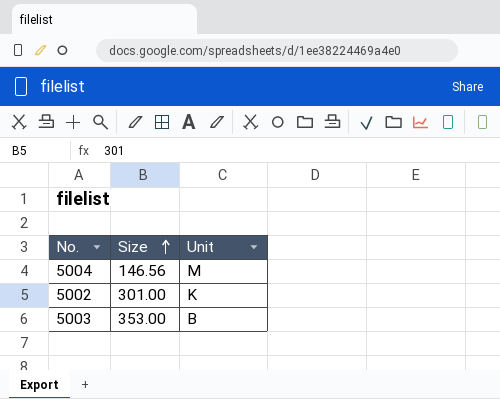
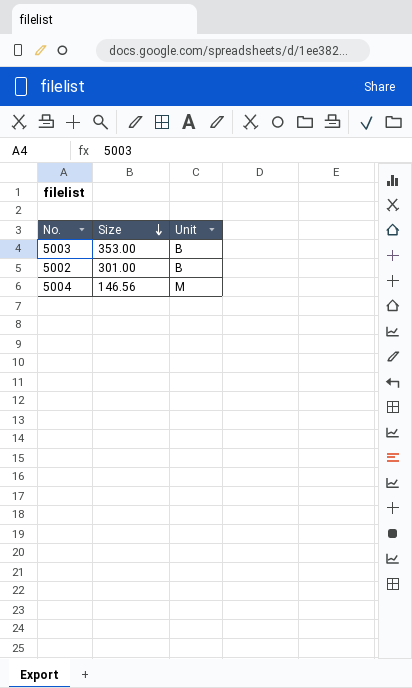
row order: Size ascending -> Size descending
5002 | Unit: K -> B

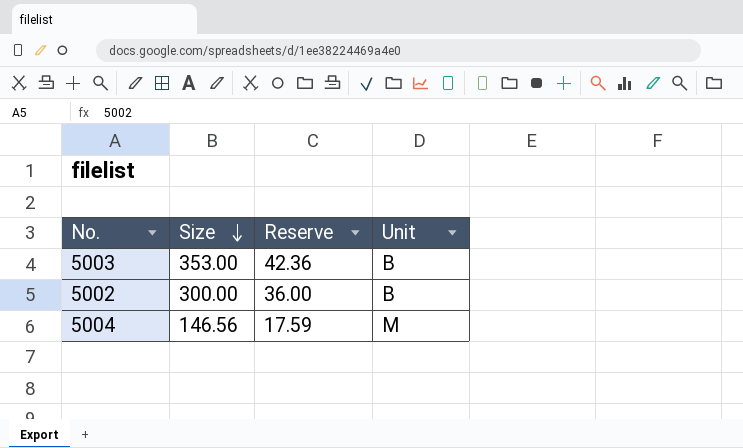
column Reserve | formula: none -> [Size] * 0.12
5002 | Size: 301.00 -> 300.00

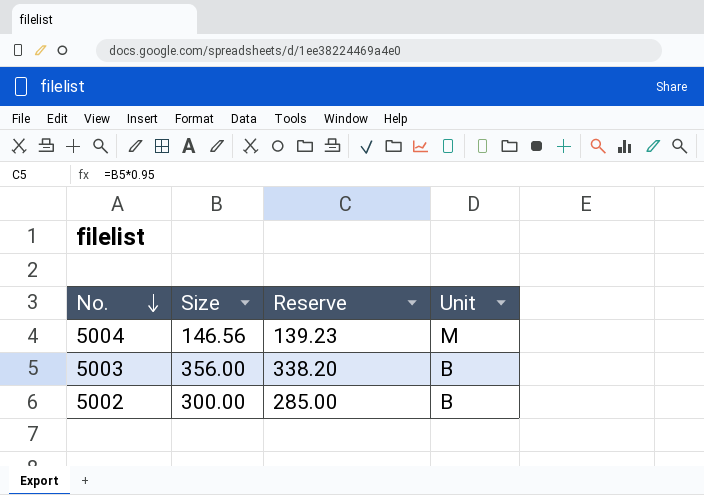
row order: Size descending -> No. descending
column Reserve | formula: [Size] * 0.12 -> [Size] * 0.95
5003 | Size: 353.00 -> 356.00

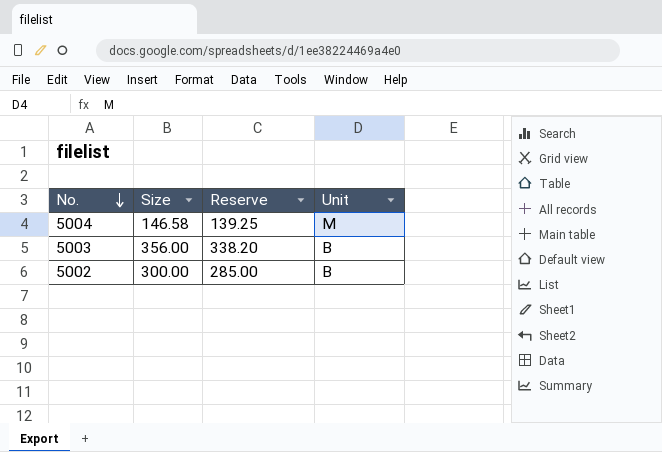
5004 | Size: 146.56 -> 146.58
5004 | Reserve: 139.23 -> 139.25

